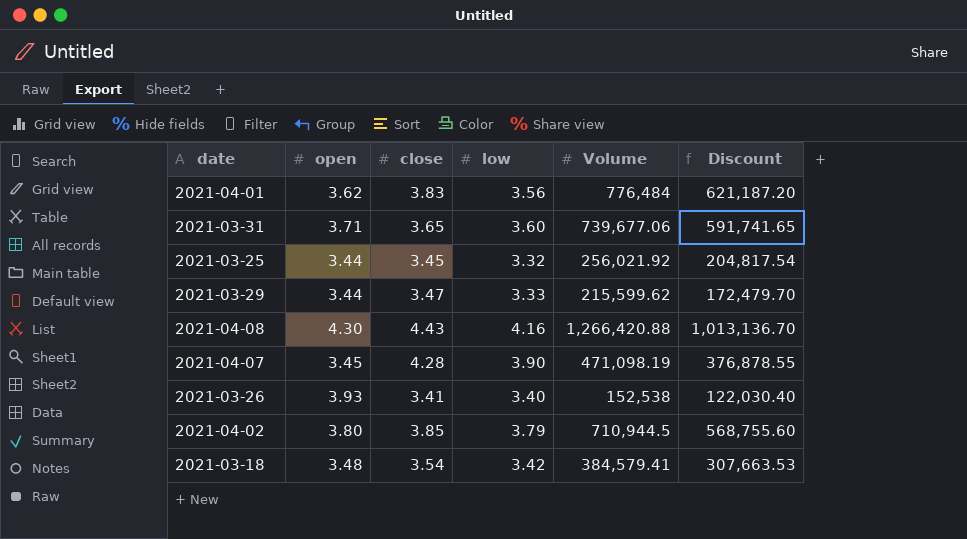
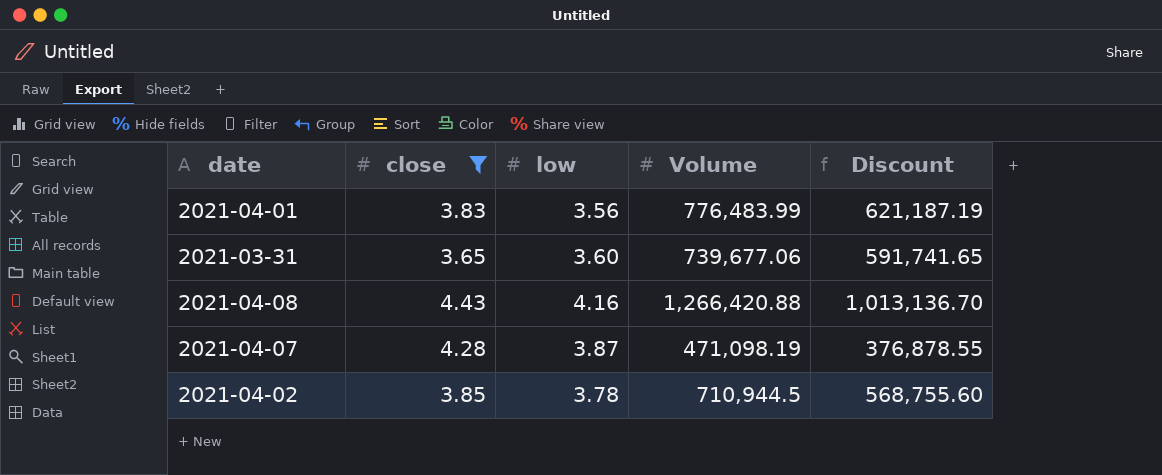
filter: none -> close >= 3.65
column open | position: 2 -> none
2021-04-01 | Volume: 776,484 -> 776,483.99
2021-04-01 | Discount: 621,187.20 -> 621,187.19
2021-04-07 | low: 3.90 -> 3.87
2021-04-02 | low: 3.79 -> 3.78

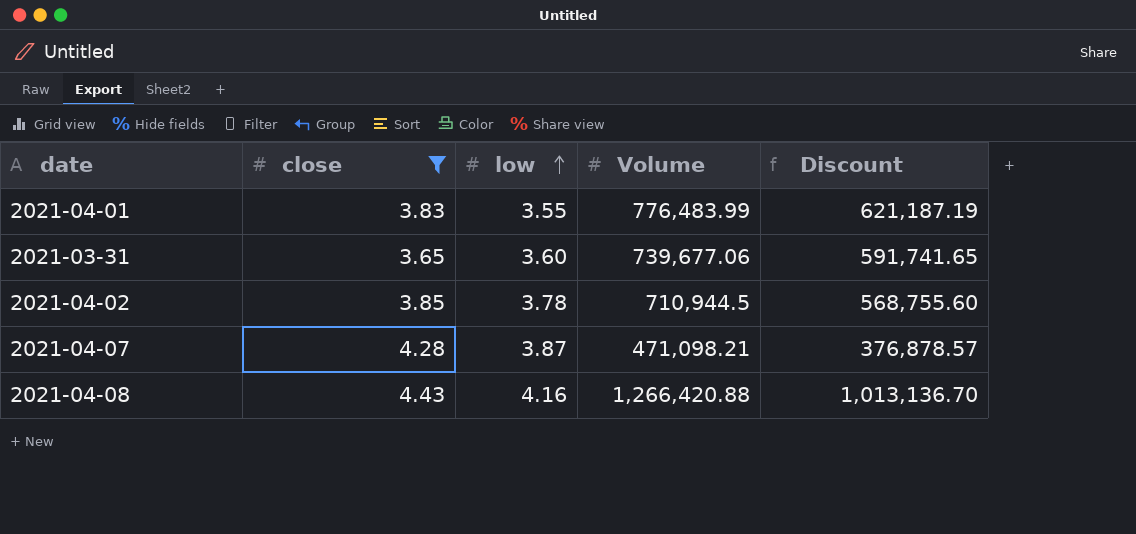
row order: none -> low ascending
2021-04-01 | low: 3.56 -> 3.55
2021-04-07 | Volume: 471,098.19 -> 471,098.21
2021-04-07 | Discount: 376,878.55 -> 376,878.57

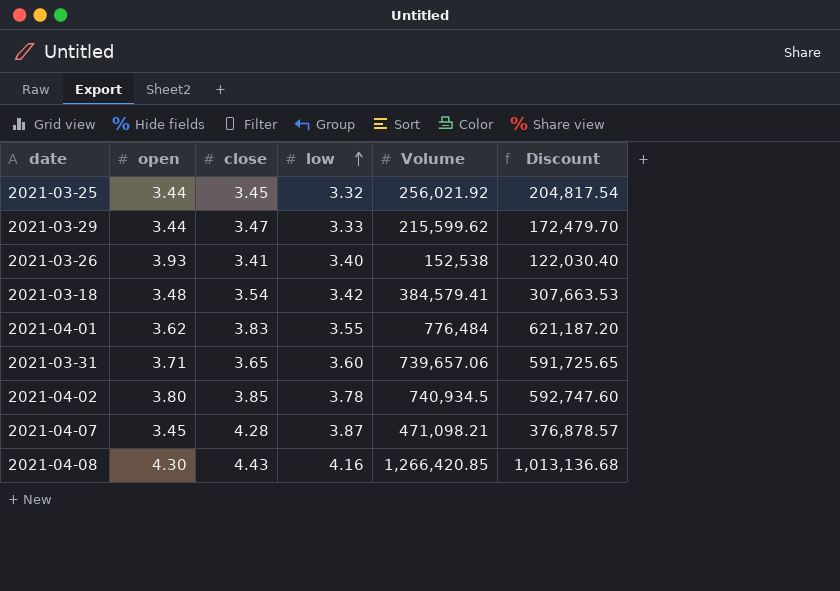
filter: close >= 3.65 -> none
column open | position: none -> 2
2021-04-01 | Volume: 776,483.99 -> 776,484
2021-04-01 | Discount: 621,187.19 -> 621,187.20
2021-03-31 | Volume: 739,677.06 -> 739,657.06
2021-03-31 | Discount: 591,741.65 -> 591,725.65
2021-04-02 | Volume: 710,944.5 -> 740,934.5
2021-04-02 | Discount: 568,755.60 -> 592,747.60
2021-04-08 | Volume: 1,266,420.88 -> 1,266,420.85
2021-04-08 | Discount: 1,013,136.70 -> 1,013,136.68

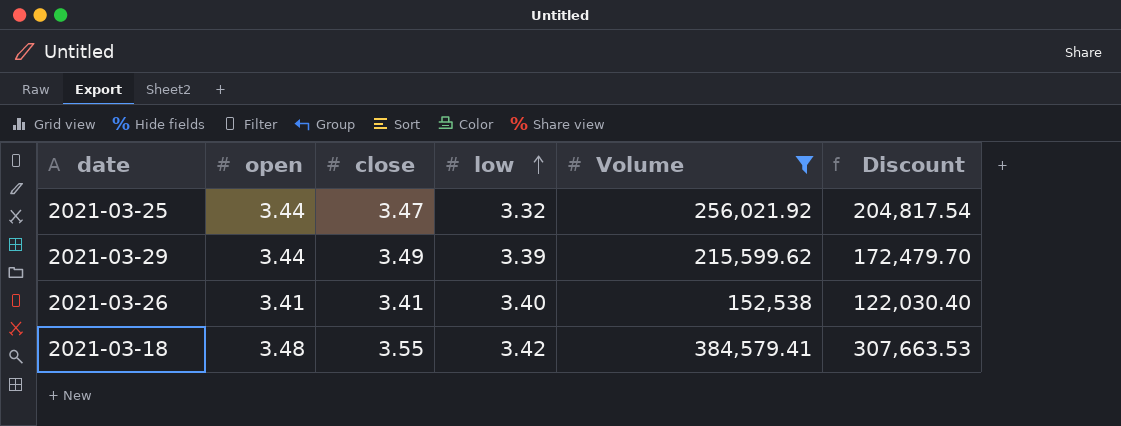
filter: none -> Volume <= 384,579.41
2021-03-25 | close: 3.45 -> 3.47
2021-03-29 | close: 3.47 -> 3.49
2021-03-29 | low: 3.33 -> 3.39
2021-03-26 | open: 3.93 -> 3.41
2021-03-18 | close: 3.54 -> 3.55

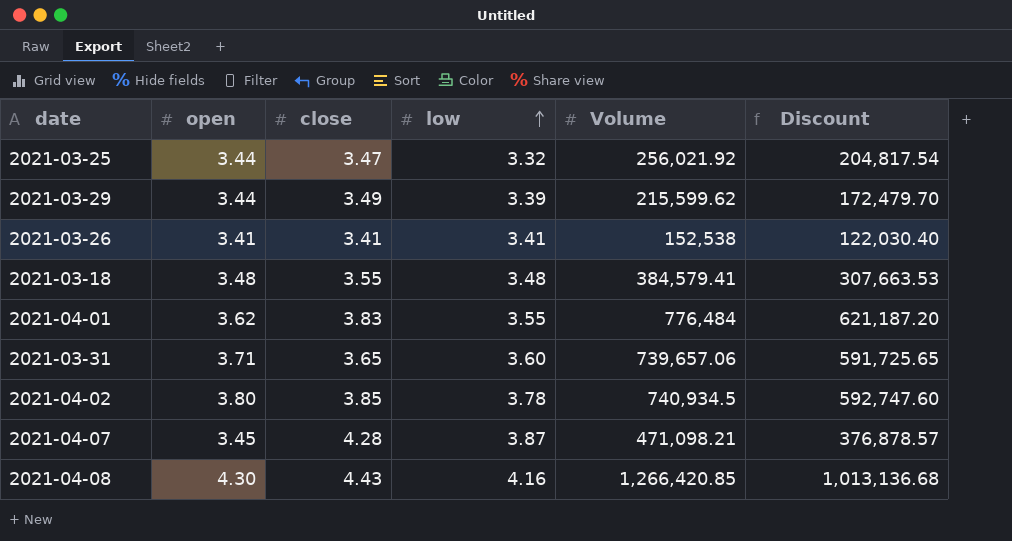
filter: Volume <= 384,579.41 -> none
2021-03-26 | low: 3.40 -> 3.41
2021-03-18 | low: 3.42 -> 3.48

